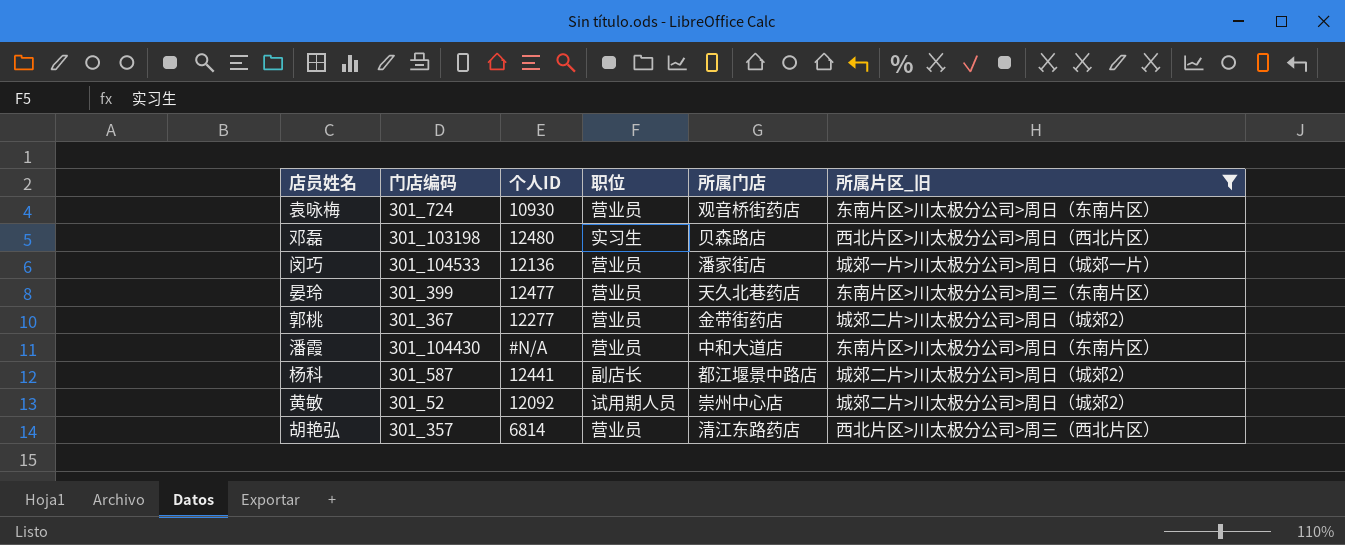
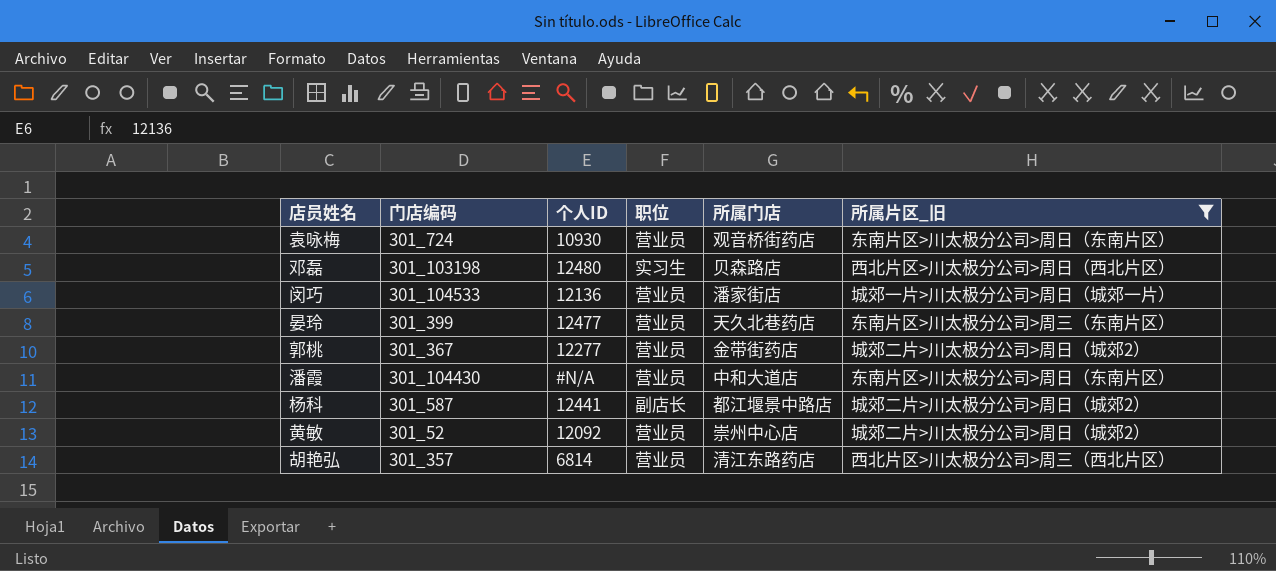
黄敏 | 职位: 试用期人员 -> 营业员

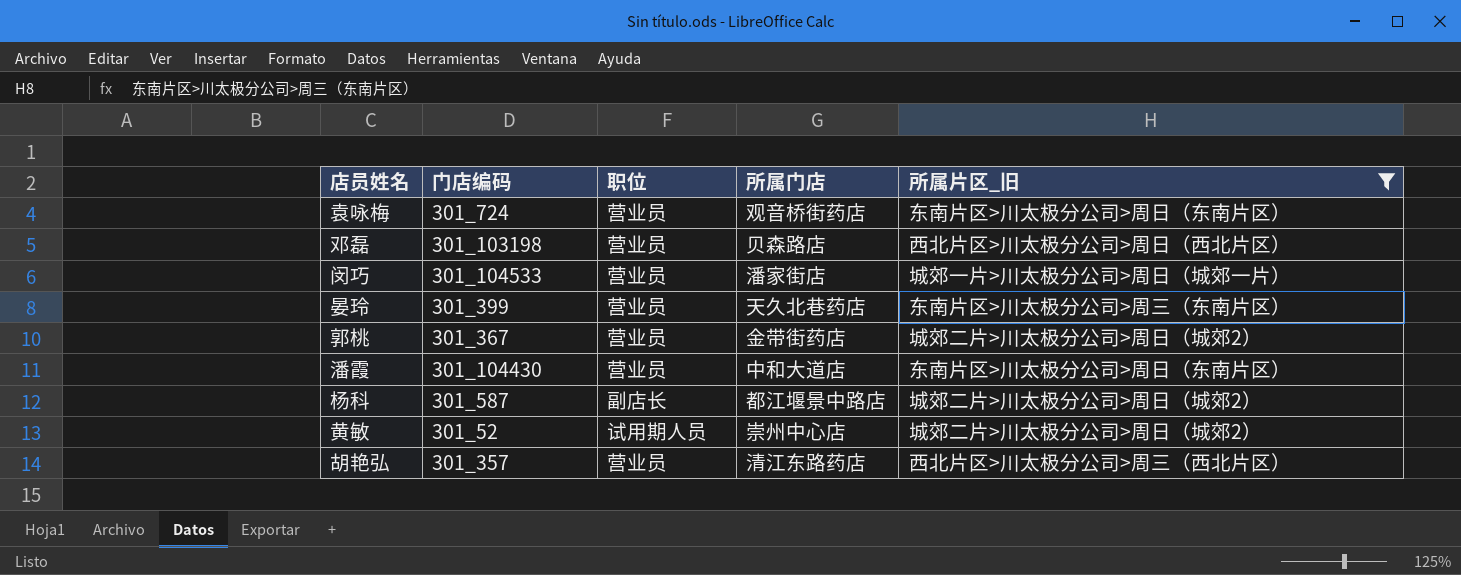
column 个人ID | position: 3 -> none
邓磊 | 职位: 实习生 -> 营业员
黄敏 | 职位: 营业员 -> 试用期人员

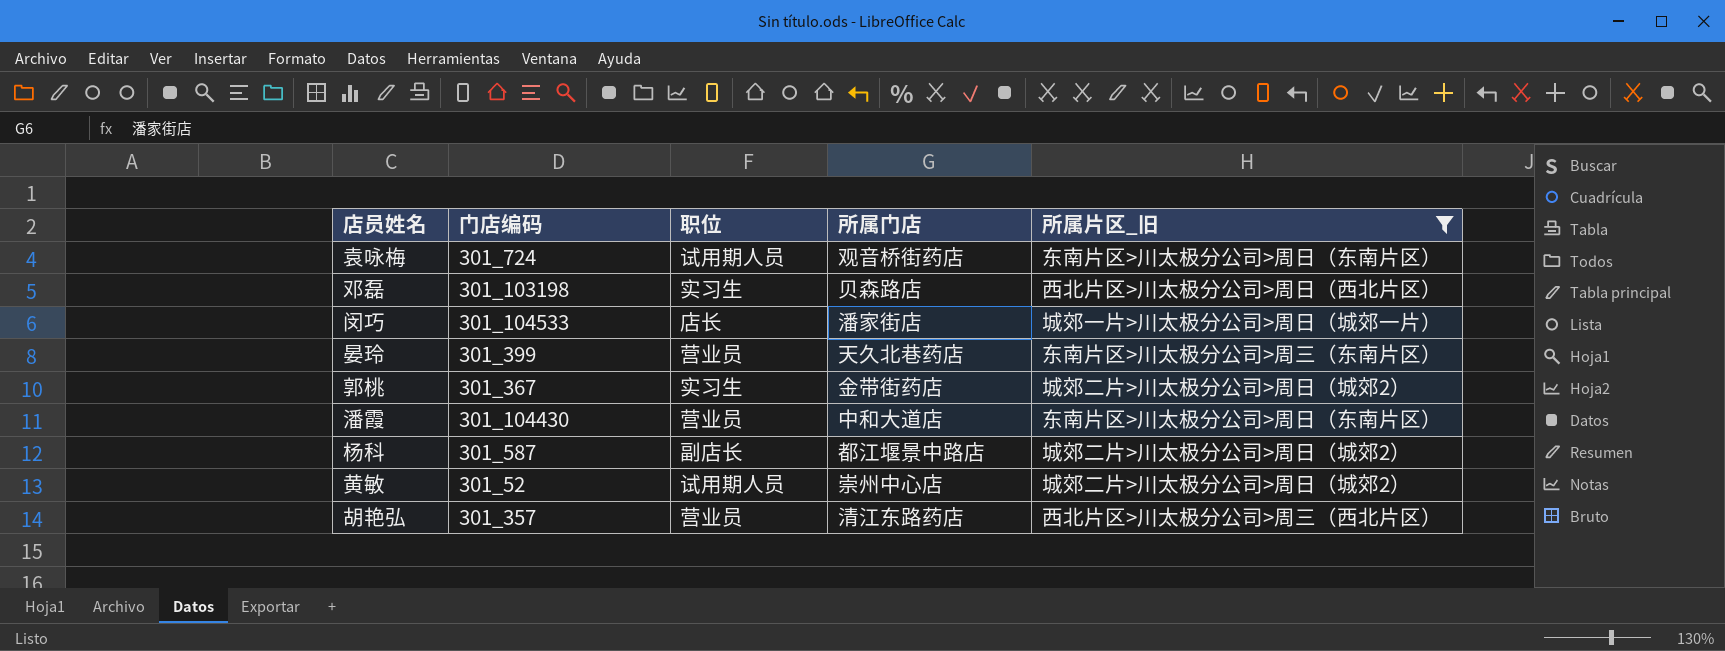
袁咏梅 | 职位: 营业员 -> 试用期人员
邓磊 | 职位: 营业员 -> 实习生
闵巧 | 职位: 营业员 -> 店长
郭桃 | 职位: 营业员 -> 实习生

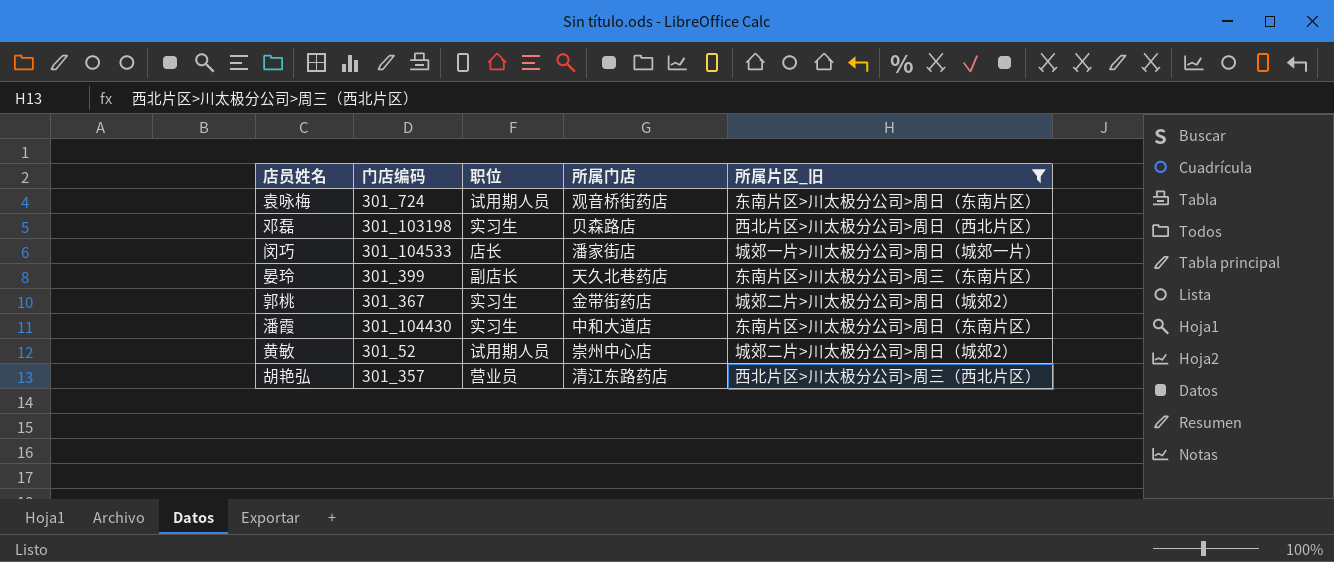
row 杨科: 301_587 | 副店长 | 都江堰景中路店 | 城郊二片>川太极分公司>周日（城郊2） -> none
晏玲 | 职位: 营业员 -> 副店长
潘霞 | 职位: 营业员 -> 实习生

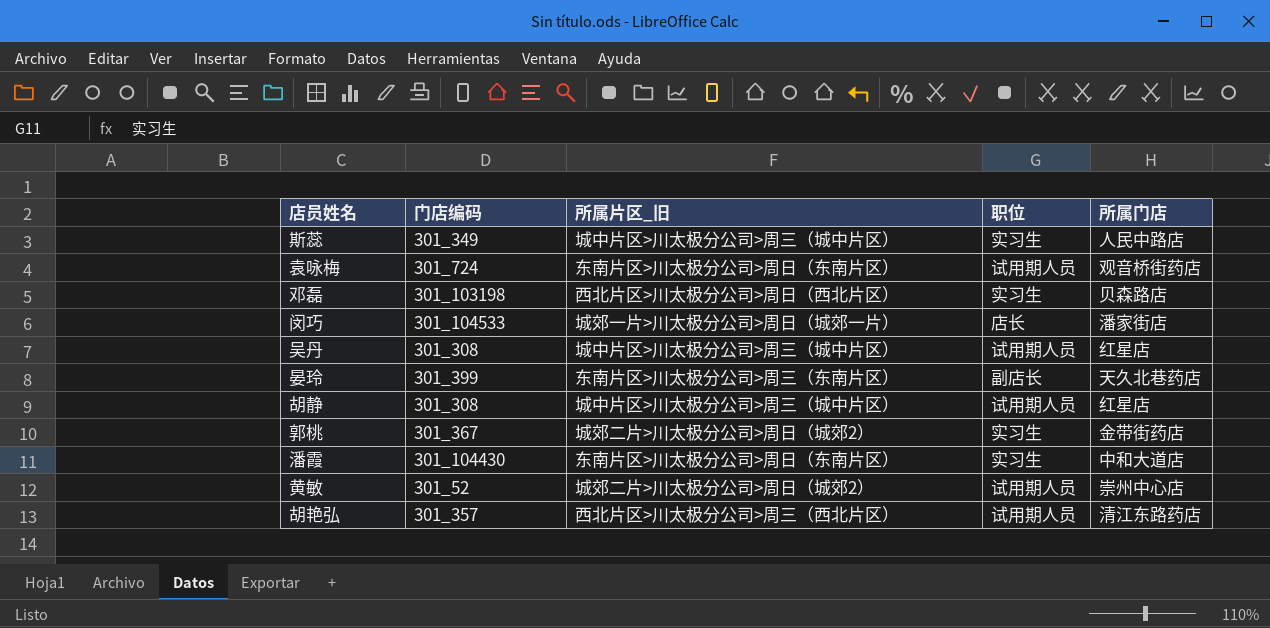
filter: 所属片区_旧 != 城中片区>川太极分公司>周三（城中片区） -> none
column 所属片区_旧 | position: 5 -> 3
胡艳弘 | 职位: 营业员 -> 试用期人员

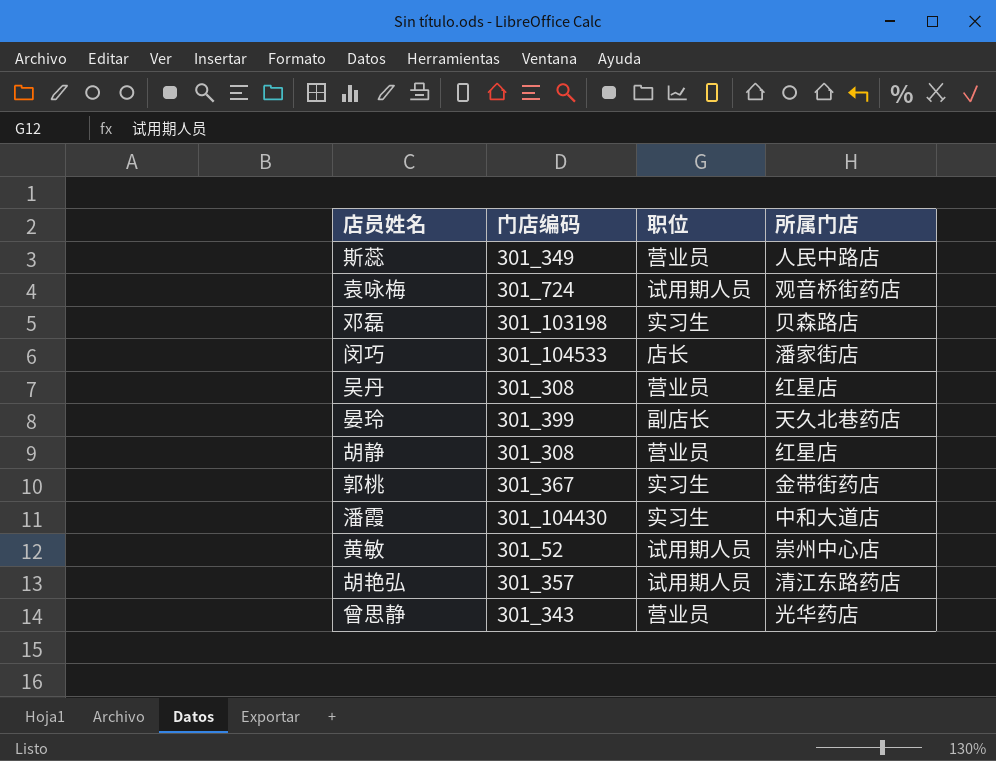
column 所属片区_旧 | position: 3 -> none
斯蕊 | 职位: 实习生 -> 营业员
吴丹 | 职位: 试用期人员 -> 营业员
胡静 | 职位: 试用期人员 -> 营业员
row 曾思静: none -> 301_343 | 营业员 | 光华药店

